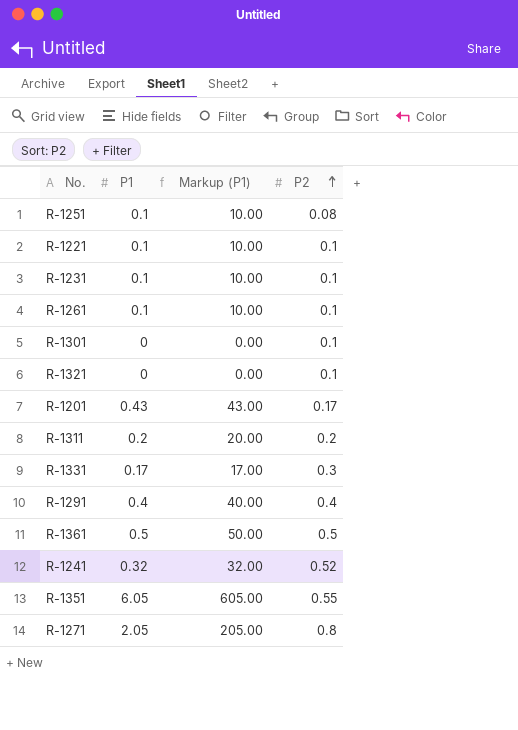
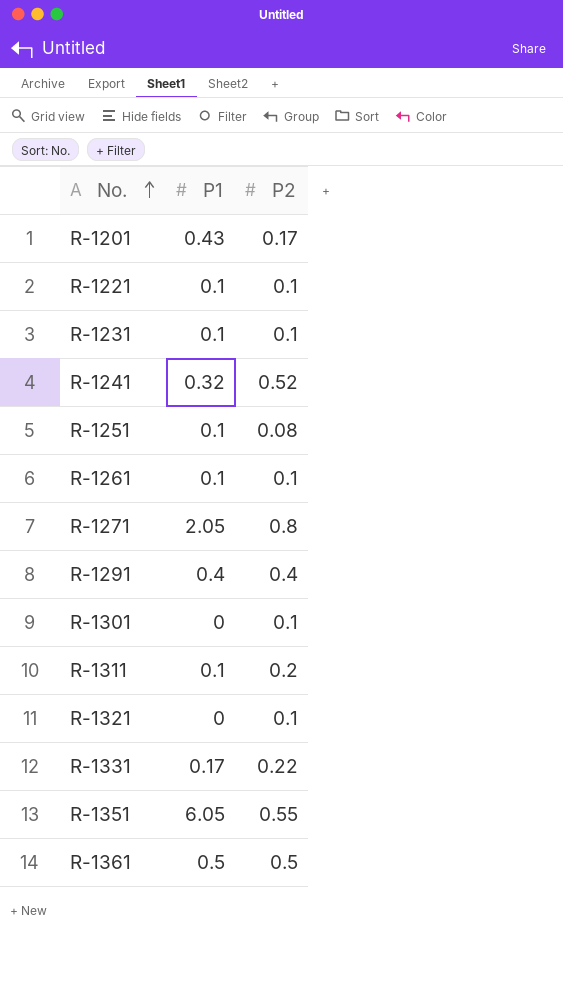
row order: P2 ascending -> No. ascending
column Markup (P1) | formula: [P1] * 100 -> none
R-1311 | P1: 0.2 -> 0.1
R-1331 | P2: 0.3 -> 0.22

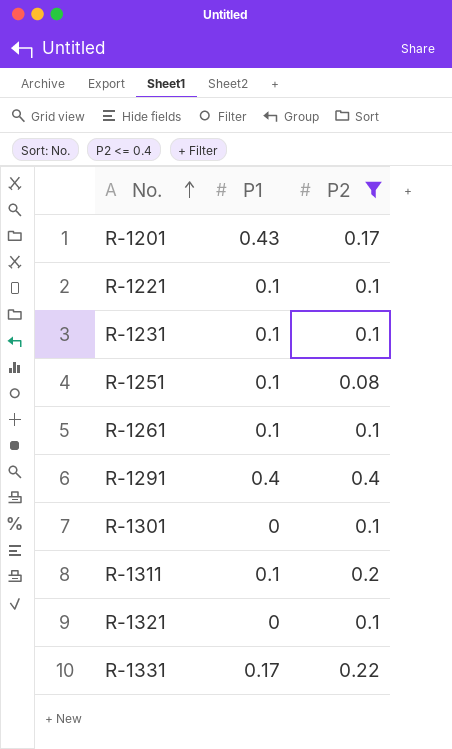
filter: none -> P2 <= 0.4

